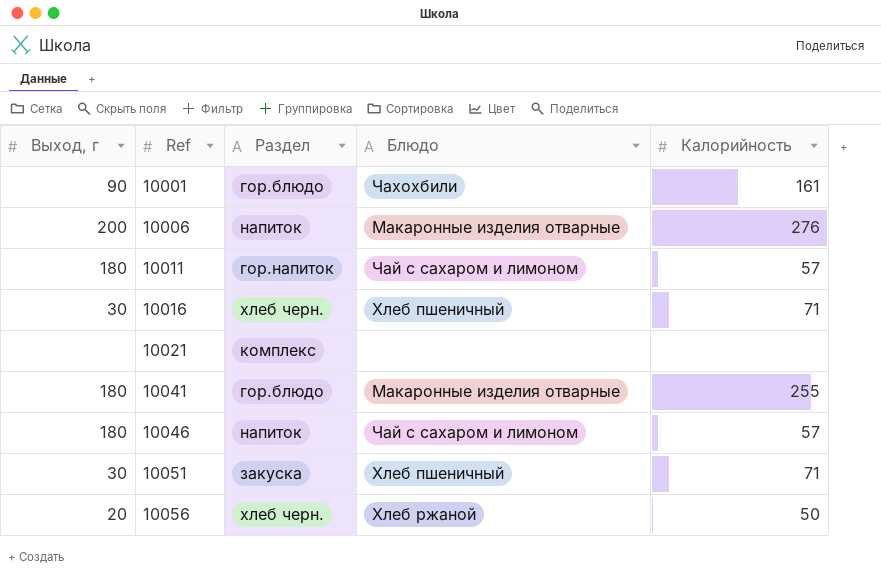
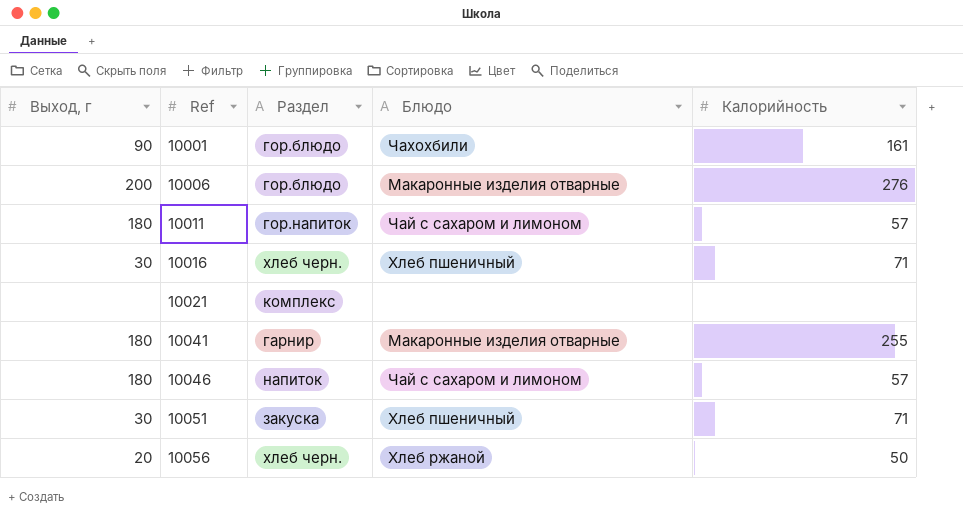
10006 | Раздел: напиток -> гор.блюдо
10041 | Раздел: гор.блюдо -> гарнир

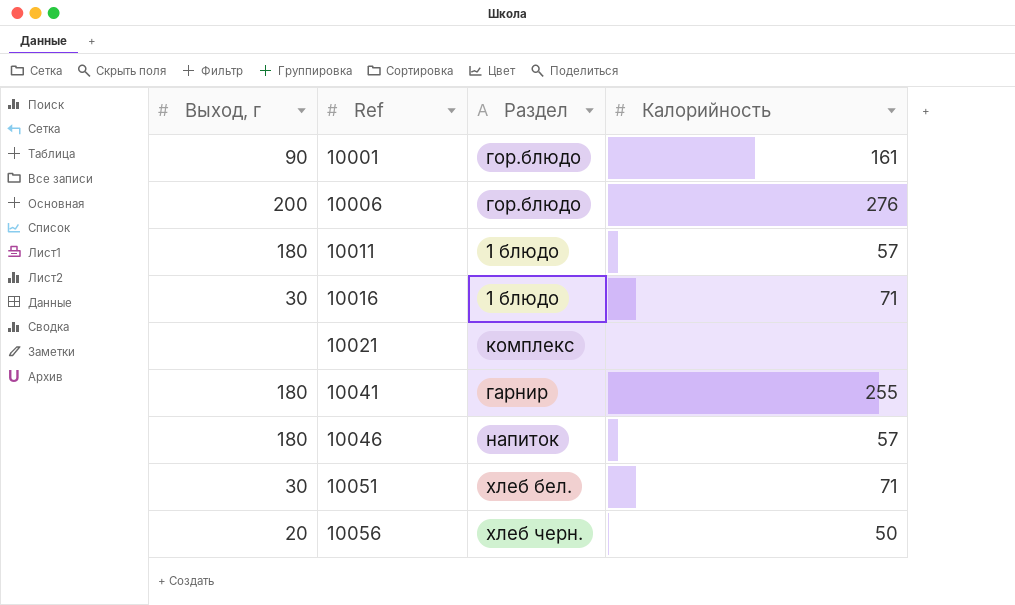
column Блюдо | position: 4 -> none
10011 | Раздел: гор.напиток -> 1 блюдо
10016 | Раздел: хлеб черн. -> 1 блюдо
10051 | Раздел: закуска -> хлеб бел.

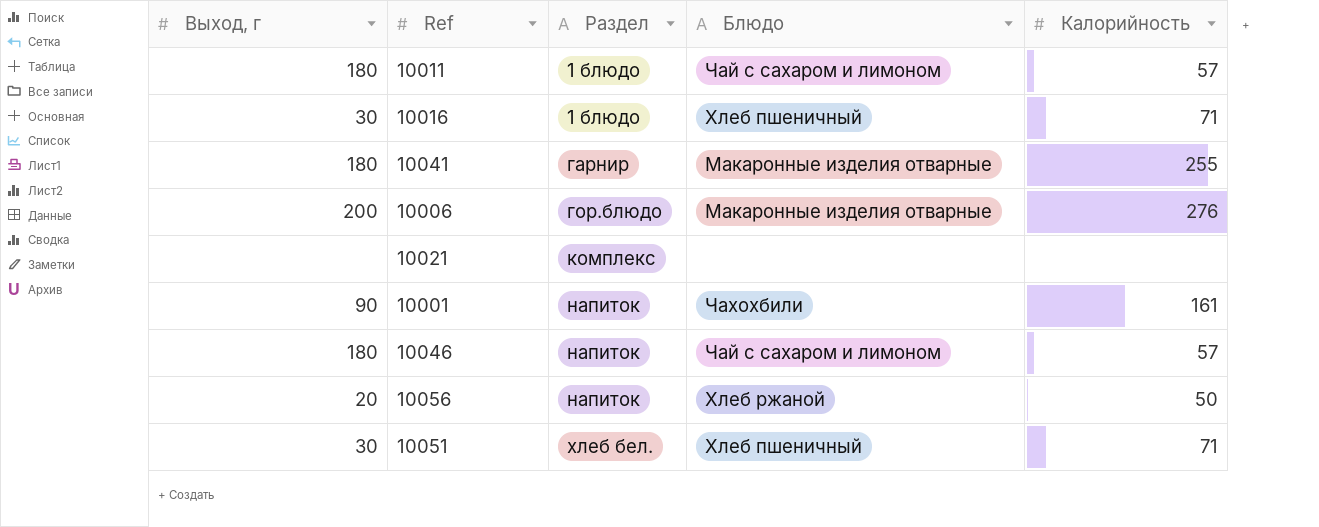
row order: Ref ascending -> Раздел ascending
column Блюдо | position: none -> 4
10001 | Раздел: гор.блюдо -> напиток
10056 | Раздел: хлеб черн. -> напиток

